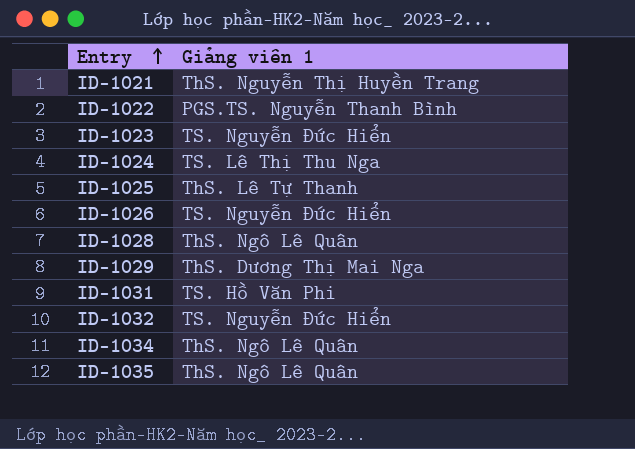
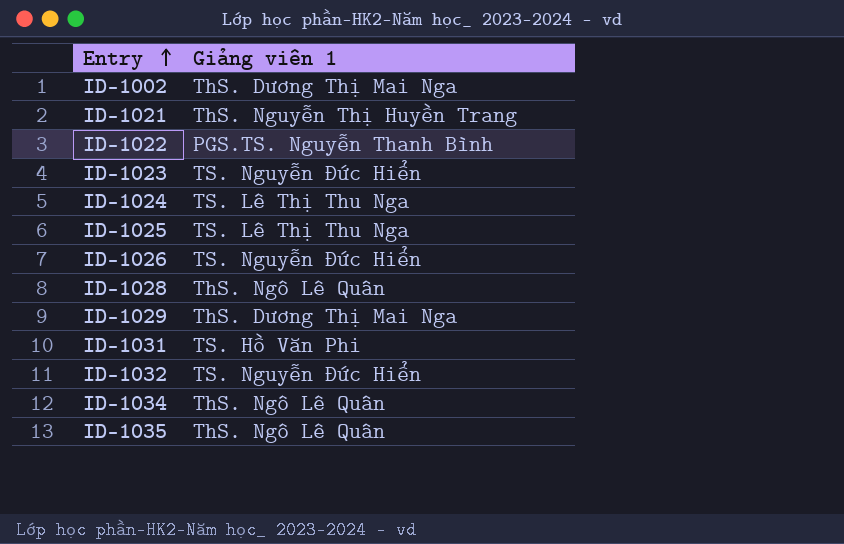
row ID-1002: none -> ThS. Dương Thị Mai Nga
ID-1025 | Giảng viên 1: ThS. Lê Tự Thanh -> TS. Lê Thị Thu Nga

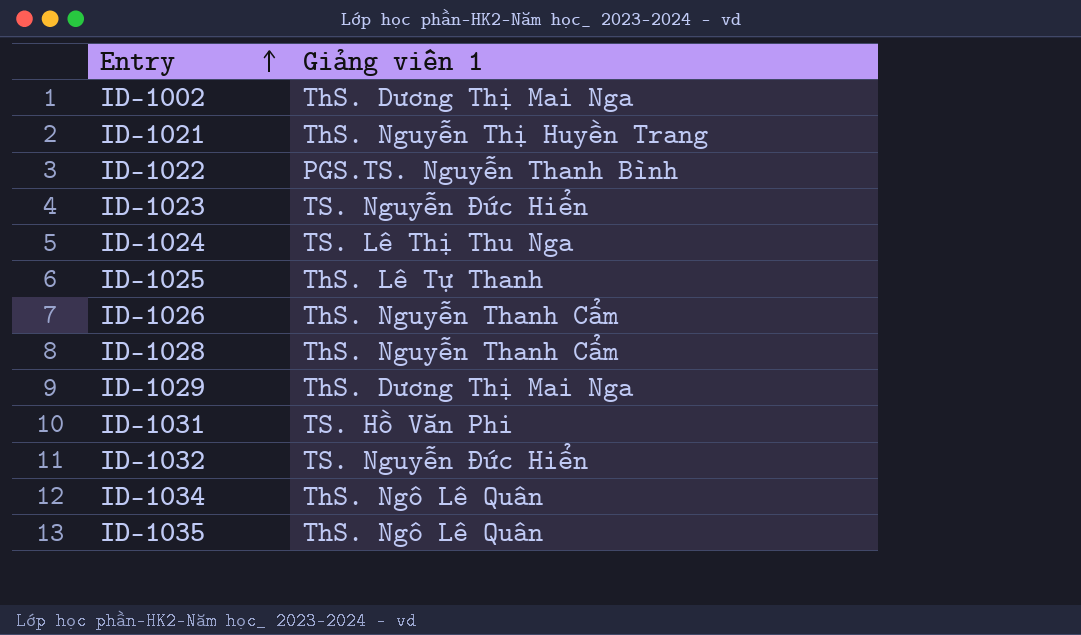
ID-1025 | Giảng viên 1: TS. Lê Thị Thu Nga -> ThS. Lê Tự Thanh
ID-1026 | Giảng viên 1: TS. Nguyễn Đức Hiển -> ThS. Nguyễn Thanh Cẩm
ID-1028 | Giảng viên 1: ThS. Ngô Lê Quân -> ThS. Nguyễn Thanh Cẩm

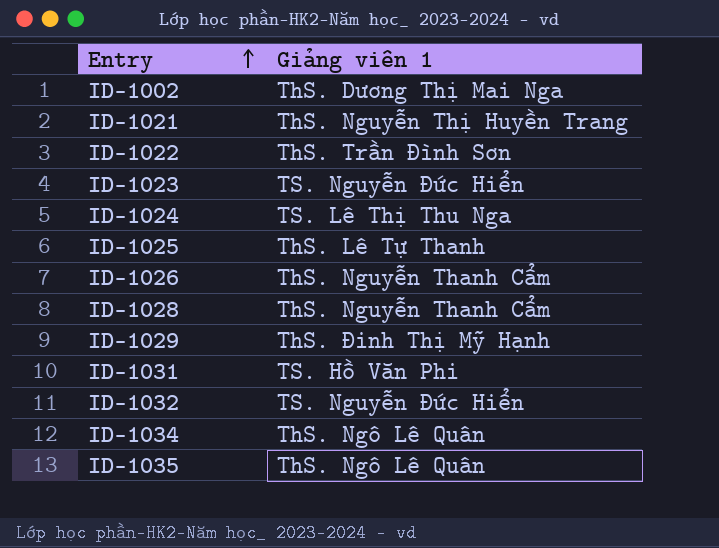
ID-1022 | Giảng viên 1: PGS.TS. Nguyễn Thanh Bình -> ThS. Trần Đình Sơn
ID-1029 | Giảng viên 1: ThS. Dương Thị Mai Nga -> ThS. Đinh Thị Mỹ Hạnh

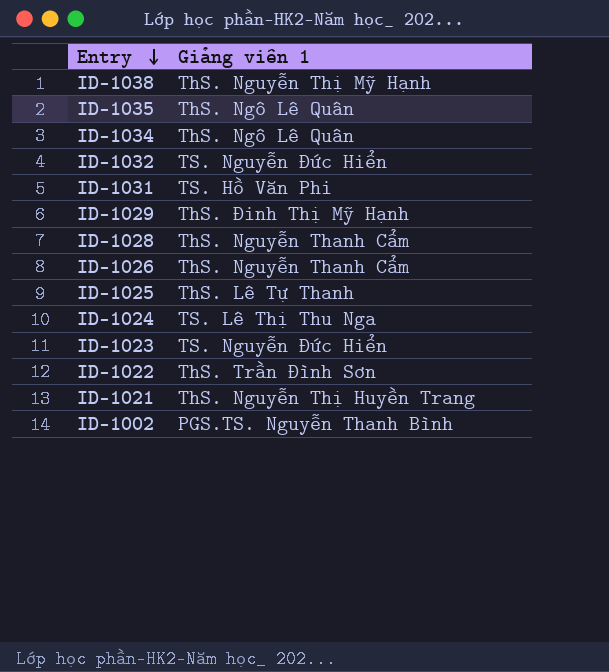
row order: Entry ascending -> Entry descending
row ID-1038: none -> ThS. Nguyễn Thị Mỹ Hạnh
ID-1002 | Giảng viên 1: ThS. Dương Thị Mai Nga -> PGS.TS. Nguyễn Thanh Bình

